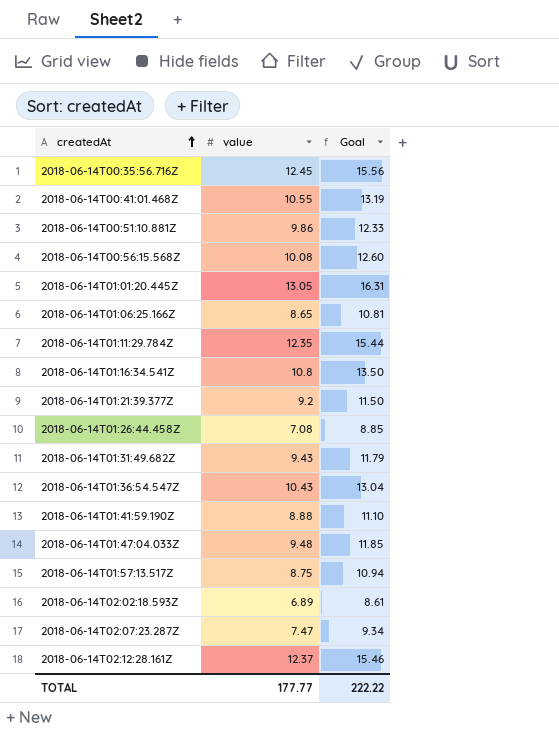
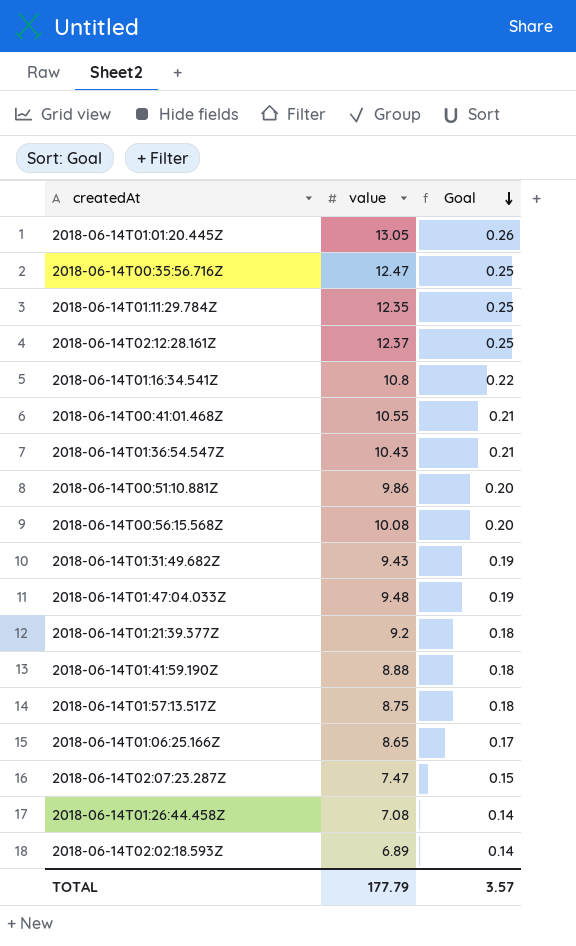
row order: createdAt ascending -> Goal descending
column Goal | formula: [value] * 1.25 -> [value] * 0.02
2018-06-14T00:35:56.716Z | value: 12.45 -> 12.47
TOTAL | value: 177.77 -> 177.79
TOTAL | Goal: 222.22 -> 3.57

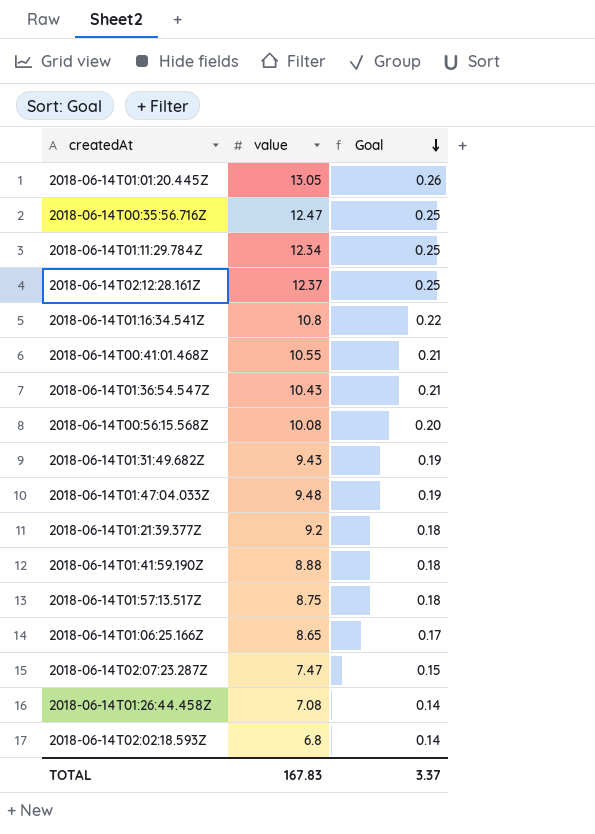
row 2018-06-14T00:51:10.881Z: 9.86 | 0.20 -> none
2018-06-14T01:11:29.784Z | value: 12.35 -> 12.34
2018-06-14T02:02:18.593Z | value: 6.89 -> 6.8
TOTAL | value: 177.79 -> 167.83
TOTAL | Goal: 3.57 -> 3.37

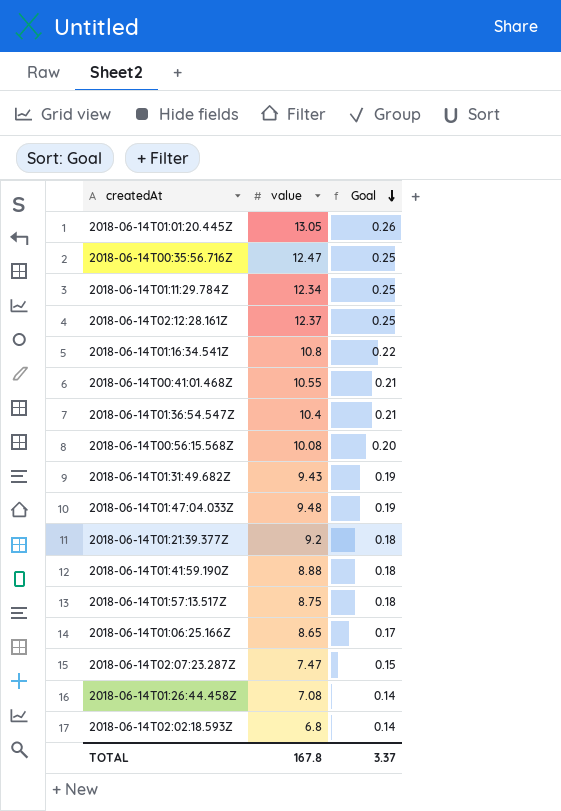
2018-06-14T01:36:54.547Z | value: 10.43 -> 10.4
TOTAL | value: 167.83 -> 167.8

